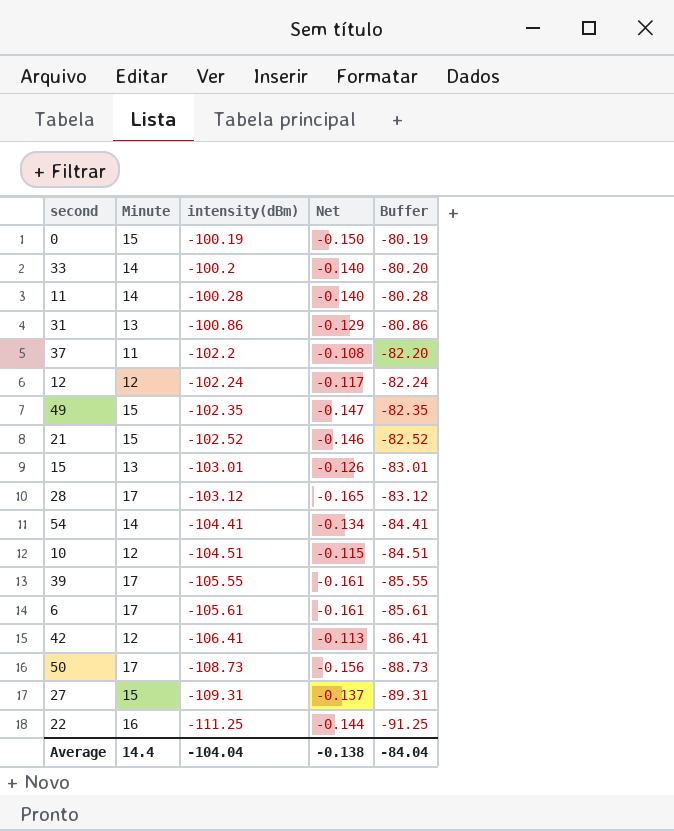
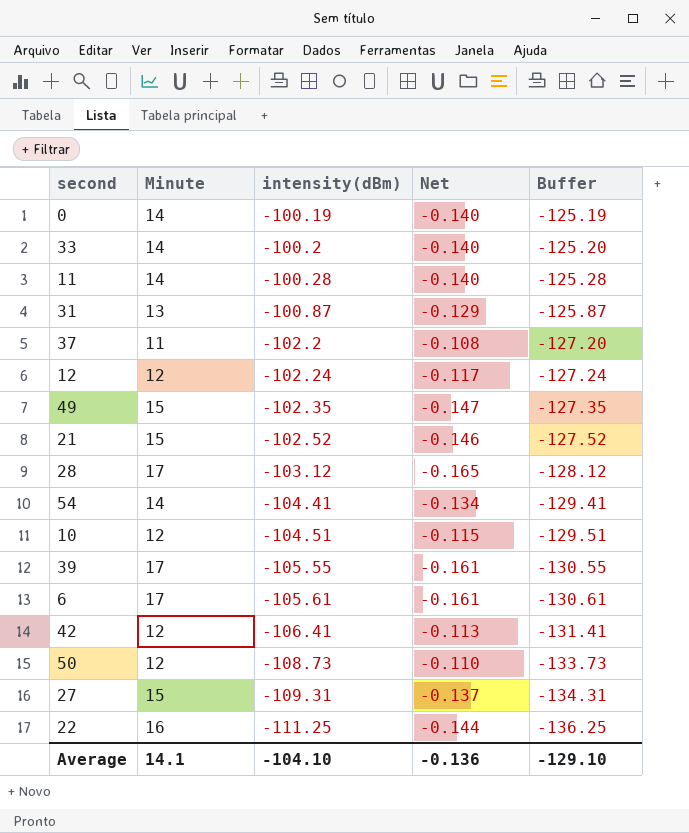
column Buffer | formula: [intensity(dBm)] + 20 -> [intensity(dBm)] - 25
row 15: 13 | -103.01 | -0.126 | -83.01 -> none
0 | Minute: 15 -> 14
0 | Net: -0.150 -> -0.140
31 | intensity(dBm): -100.86 -> -100.87
50 | Minute: 17 -> 12
50 | Net: -0.156 -> -0.110
Average | Minute: 14.4 -> 14.1
Average | intensity(dBm): -104.04 -> -104.10
Average | Net: -0.138 -> -0.136
Average | Buffer: -84.04 -> -129.10

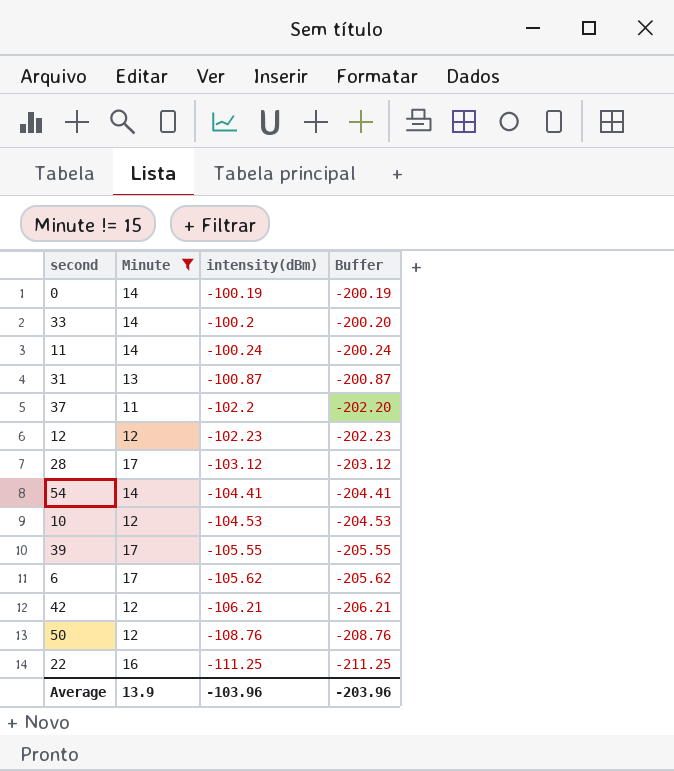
filter: none -> Minute != 15
column Net | formula: [Minute] / [intensity(dBm)] -> none
column Buffer | formula: [intensity(dBm)] - 25 -> [intensity(dBm)] - 100
11 | intensity(dBm): -100.28 -> -100.24
12 | intensity(dBm): -102.24 -> -102.23
10 | intensity(dBm): -104.51 -> -104.53
6 | intensity(dBm): -105.61 -> -105.62
42 | intensity(dBm): -106.41 -> -106.21
50 | intensity(dBm): -108.73 -> -108.76
Average | Minute: 14.1 -> 13.9
Average | intensity(dBm): -104.10 -> -103.96
Average | Buffer: -129.10 -> -203.96

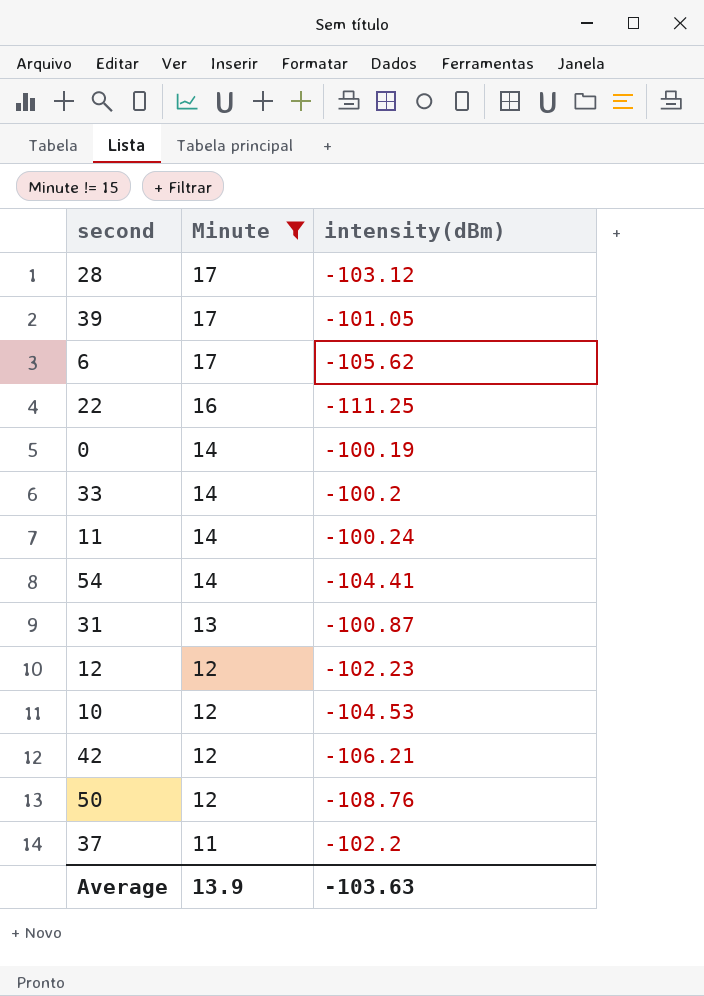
row order: intensity(dBm) descending -> Minute descending
column Buffer | formula: [intensity(dBm)] - 100 -> none
39 | intensity(dBm): -105.55 -> -101.05
Average | intensity(dBm): -103.96 -> -103.63

